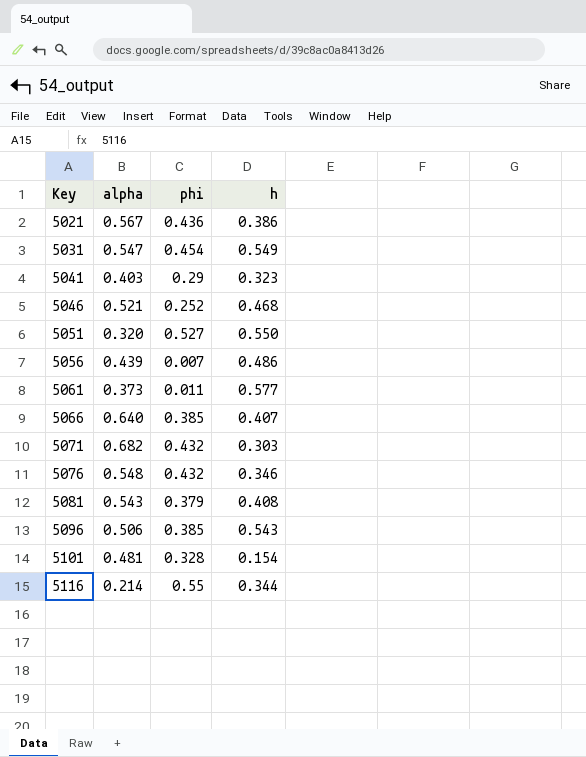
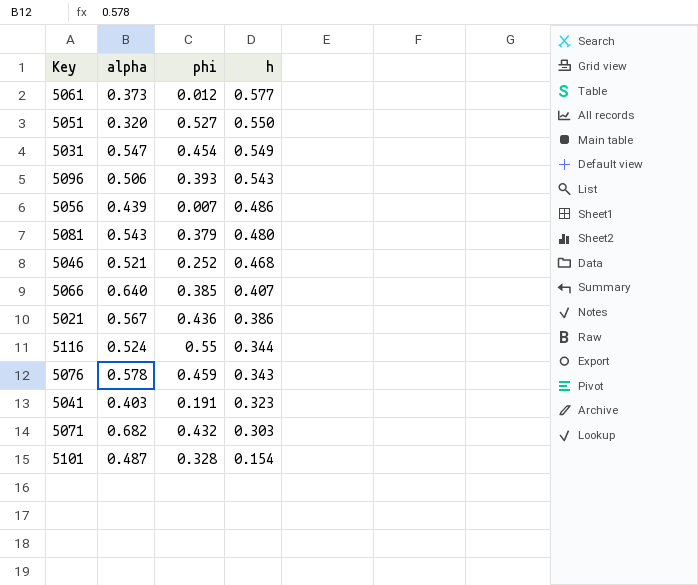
row order: Key ascending -> h descending
5061 | phi: 0.011 -> 0.012
5096 | phi: 0.385 -> 0.393
5081 | h: 0.408 -> 0.480
5116 | alpha: 0.214 -> 0.524
5076 | alpha: 0.548 -> 0.578
5076 | phi: 0.432 -> 0.459
5076 | h: 0.346 -> 0.343
5041 | phi: 0.29 -> 0.191
5101 | alpha: 0.481 -> 0.487

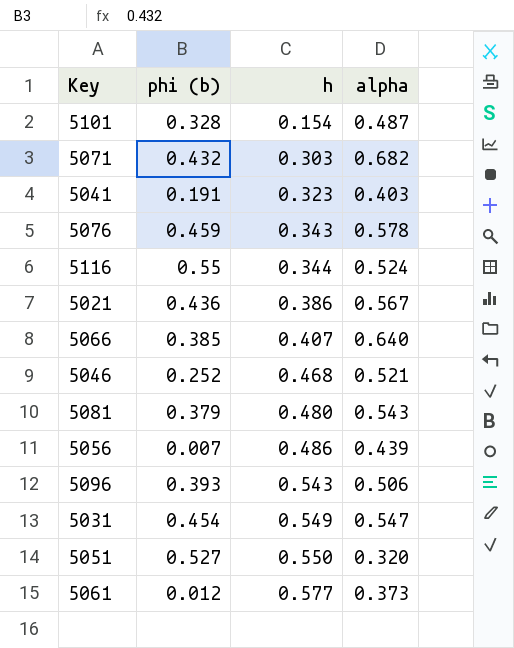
row order: h descending -> h ascending
column name: phi -> phi (b)
column alpha | position: 2 -> 4

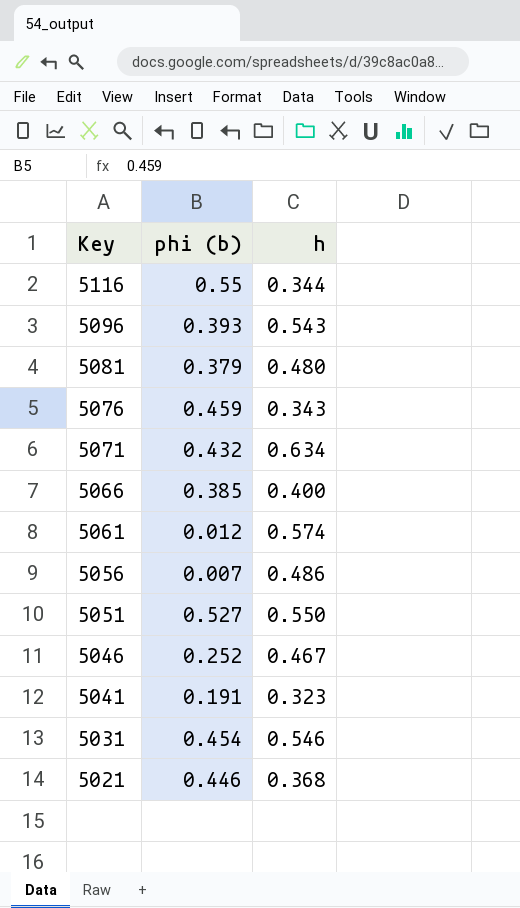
row order: h ascending -> Key descending
column alpha | position: 4 -> none
row 5101: 0.328 | 0.154 | 0.487 -> none
5071 | h: 0.303 -> 0.634
5066 | h: 0.407 -> 0.400
5061 | h: 0.577 -> 0.574
5046 | h: 0.468 -> 0.467
5031 | h: 0.549 -> 0.546
5021 | phi (b): 0.436 -> 0.446
5021 | h: 0.386 -> 0.368

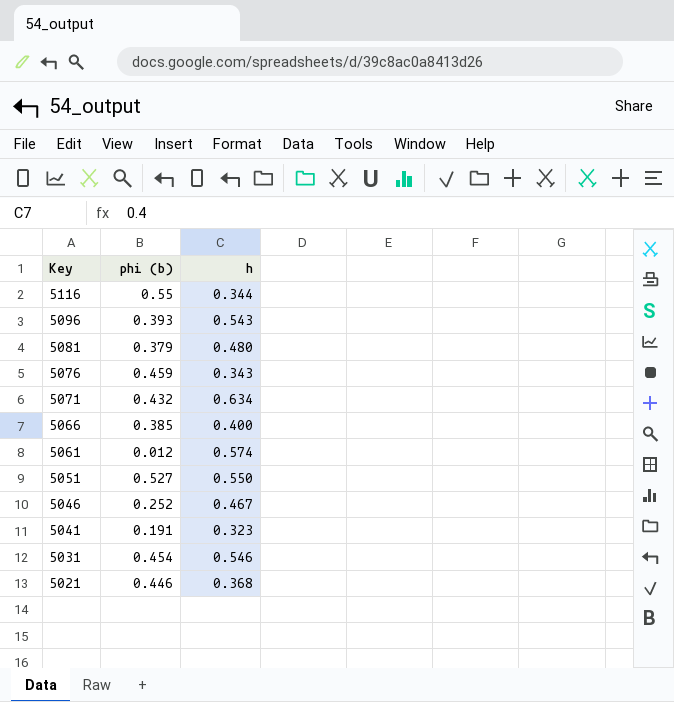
row 5056: 0.007 | 0.486 -> none

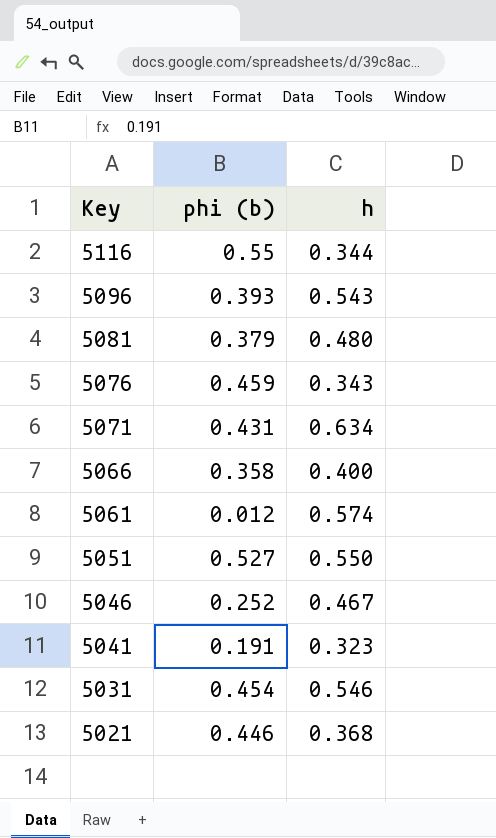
5071 | phi (b): 0.432 -> 0.431
5066 | phi (b): 0.385 -> 0.358

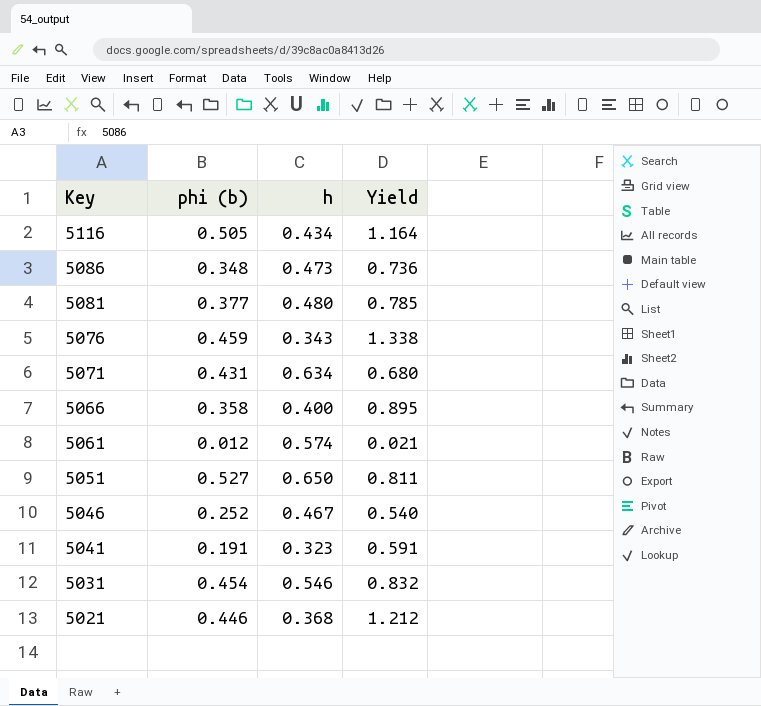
column Yield | formula: none -> [phi (b)] / [h]
row 5096: 0.393 | 0.543 -> none
5116 | phi (b): 0.55 -> 0.505
5116 | h: 0.344 -> 0.434
row 5086: none -> 0.348 | 0.473 | 0.736
5081 | phi (b): 0.379 -> 0.377
5051 | h: 0.550 -> 0.650

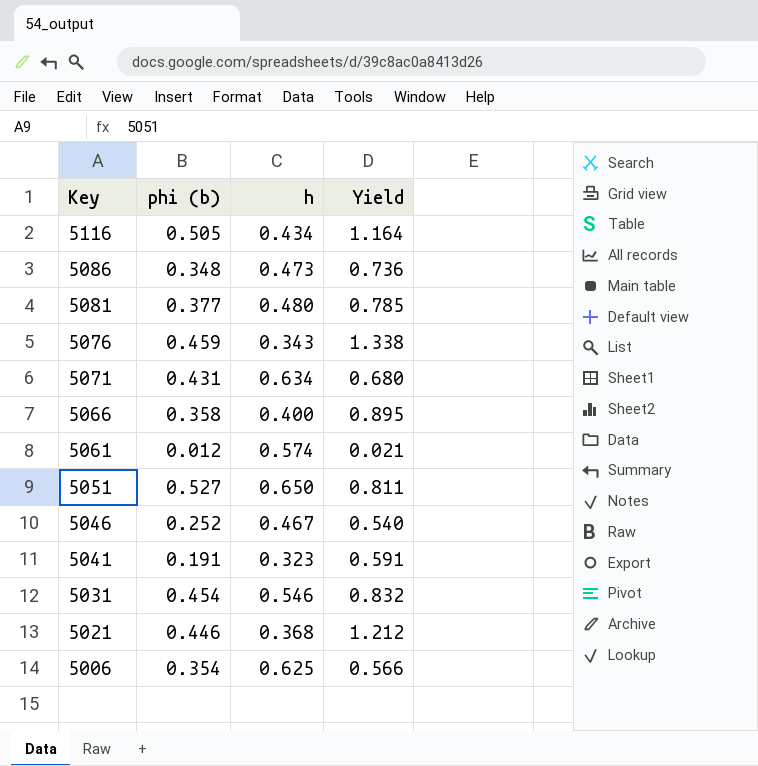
row 5006: none -> 0.354 | 0.625 | 0.566

